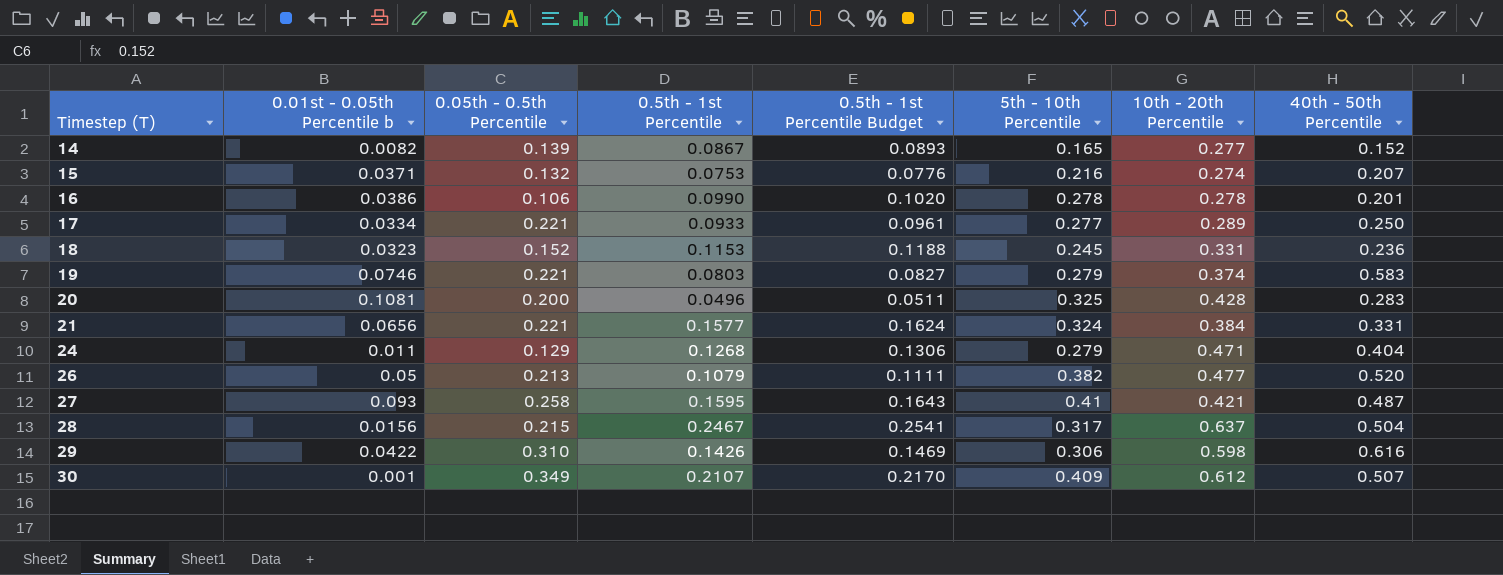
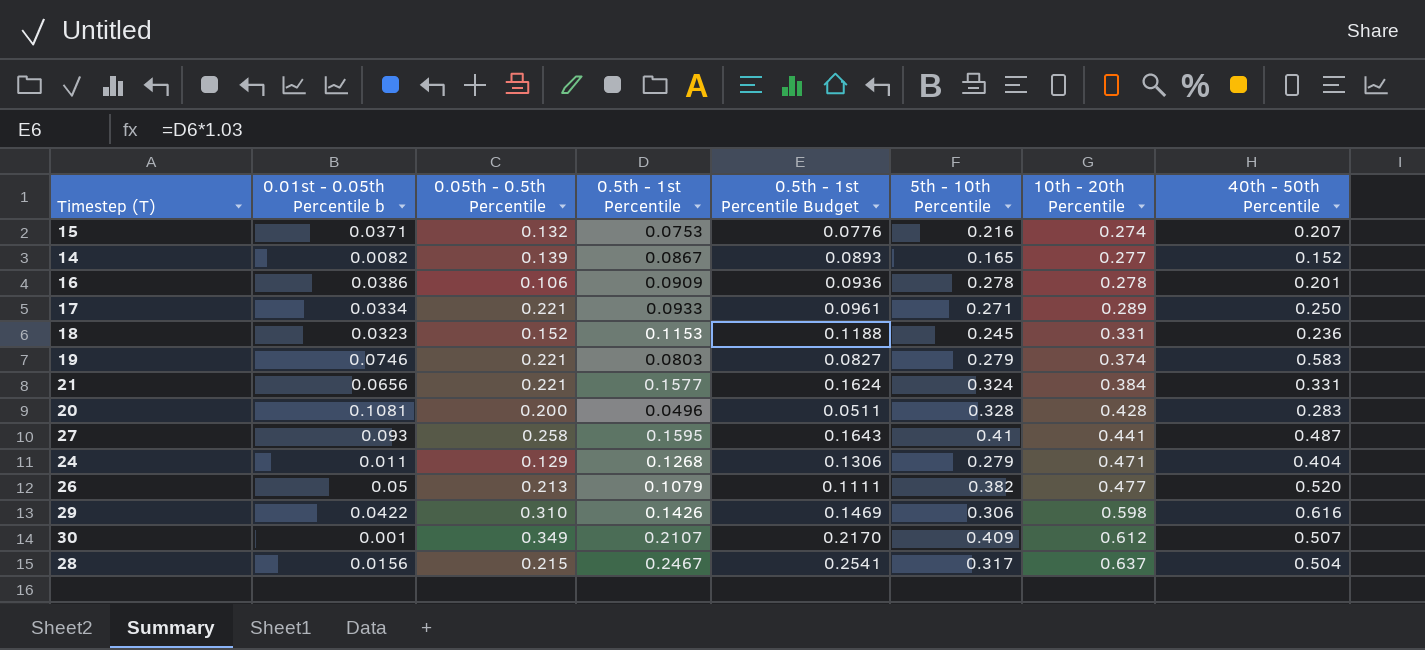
row order: Timestep (T) ascending -> 10th - 20th Percentile ascending
16 | 0.5th - 1st Percentile: 0.0990 -> 0.0909
16 | 0.5th - 1st Percentile Budget: 0.1020 -> 0.0936
17 | 5th - 10th Percentile: 0.277 -> 0.271
20 | 5th - 10th Percentile: 0.325 -> 0.328
27 | 10th - 20th Percentile: 0.421 -> 0.441

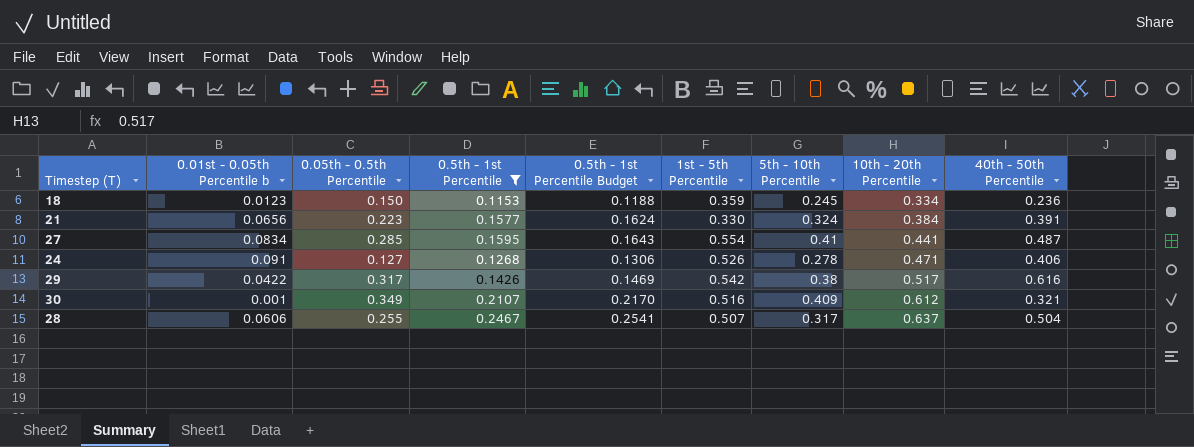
filter: none -> 0.5th - 1st Percentile >= 0.1153
column 1st - 5th Percentile | position: none -> 6
18 | 0.01st - 0.05th Percentile b: 0.0323 -> 0.0123
18 | 0.05th - 0.5th Percentile: 0.152 -> 0.150
18 | 10th - 20th Percentile: 0.331 -> 0.334
21 | 0.05th - 0.5th Percentile: 0.221 -> 0.223
21 | 40th - 50th Percentile: 0.331 -> 0.391
27 | 0.01st - 0.05th Percentile b: 0.093 -> 0.0834
27 | 0.05th - 0.5th Percentile: 0.258 -> 0.285
24 | 0.01st - 0.05th Percentile b: 0.011 -> 0.091
24 | 0.05th - 0.5th Percentile: 0.129 -> 0.127
24 | 5th - 10th Percentile: 0.279 -> 0.278
24 | 40th - 50th Percentile: 0.404 -> 0.406
29 | 0.05th - 0.5th Percentile: 0.310 -> 0.317
29 | 5th - 10th Percentile: 0.306 -> 0.38
29 | 10th - 20th Percentile: 0.598 -> 0.517
30 | 40th - 50th Percentile: 0.507 -> 0.321
28 | 0.01st - 0.05th Percentile b: 0.0156 -> 0.0606
28 | 0.05th - 0.5th Percentile: 0.215 -> 0.255

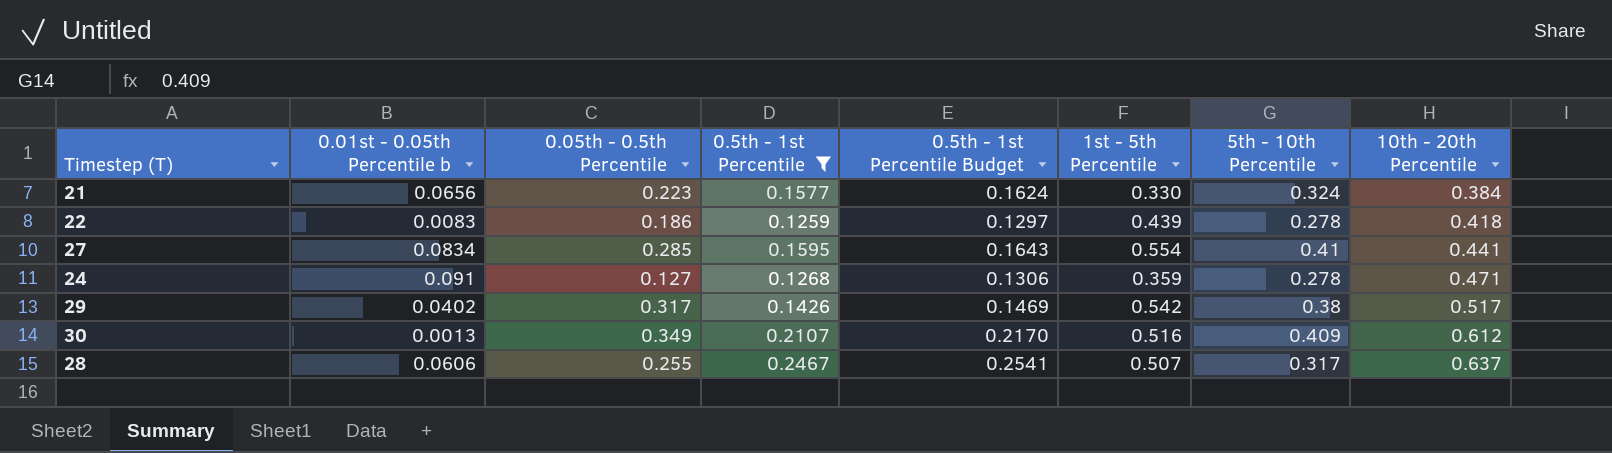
column 40th - 50th Percentile | position: 9 -> none
row 18: 0.0123 | 0.150 | 0.1153 | 0.1188 | 0.359 | 0.245 | 0.334 | 0.236 -> none
row 22: none -> 0.0083 | 0.186 | 0.1259 | 0.1297 | 0.439 | 0.278 | 0.418
24 | 1st - 5th Percentile: 0.526 -> 0.359
29 | 0.01st - 0.05th Percentile b: 0.0422 -> 0.0402
30 | 0.01st - 0.05th Percentile b: 0.001 -> 0.0013

